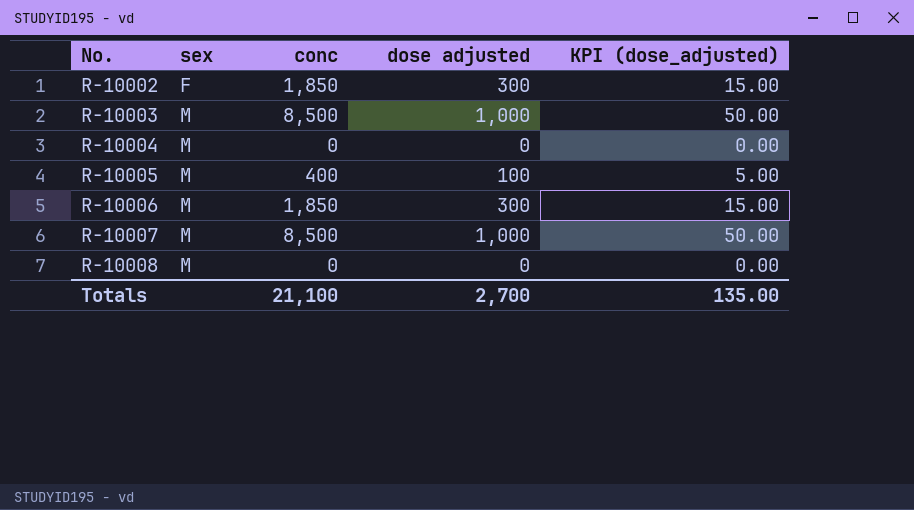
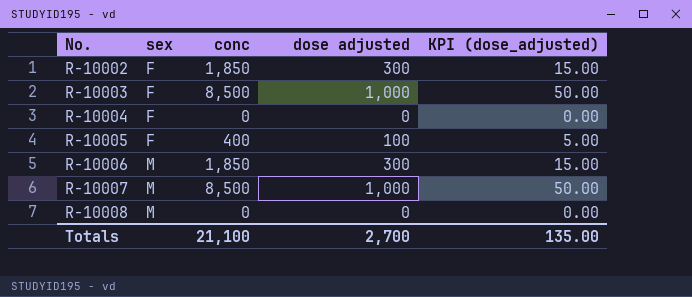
R-10003 | sex: M -> F
R-10004 | sex: M -> F
R-10005 | sex: M -> F

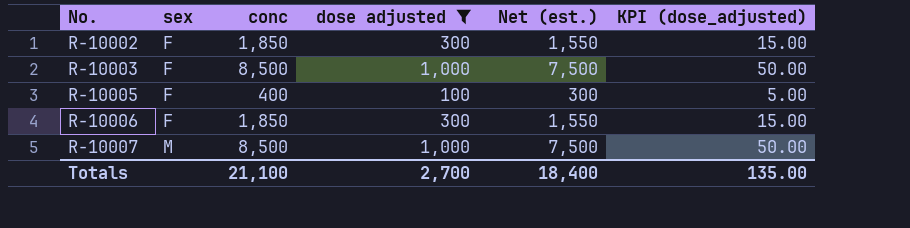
filter: none -> dose adjusted != 0
column Net (est.) | formula: none -> [conc] - [dose adjusted]
R-10006 | sex: M -> F

